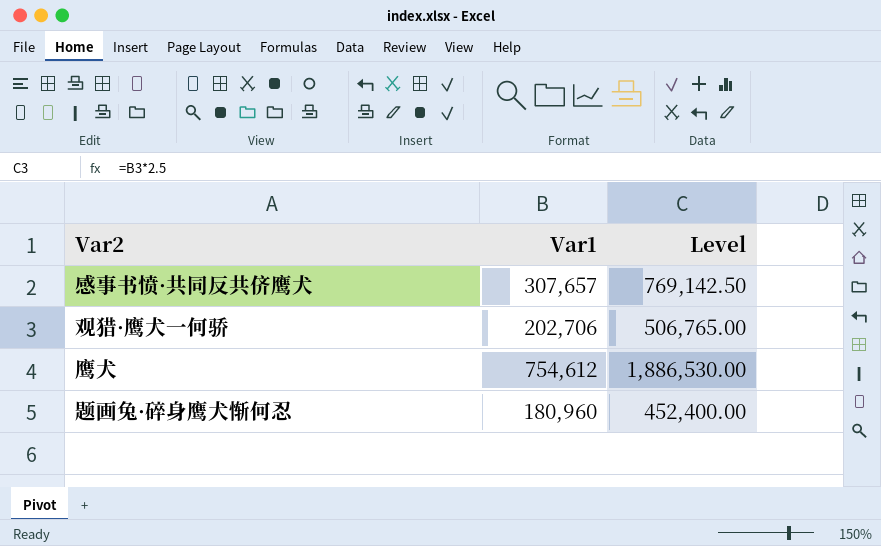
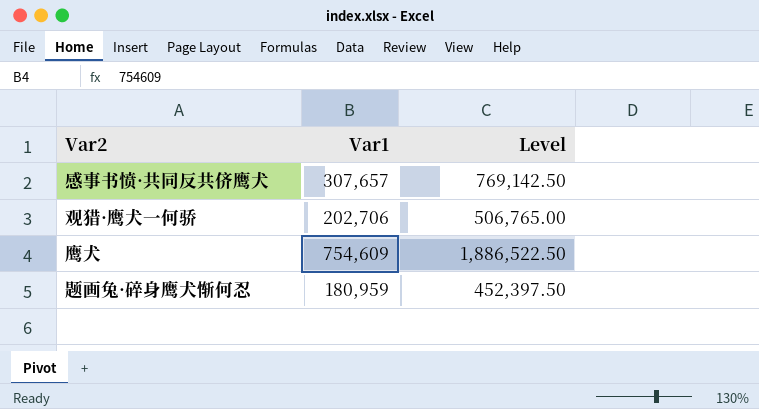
鹰犬 | Var1: 754,612 -> 754,609
鹰犬 | Level: 1,886,530.00 -> 1,886,522.50
题画兔·碎身鹰犬惭何忍 | Var1: 180,960 -> 180,959
题画兔·碎身鹰犬惭何忍 | Level: 452,400.00 -> 452,397.50

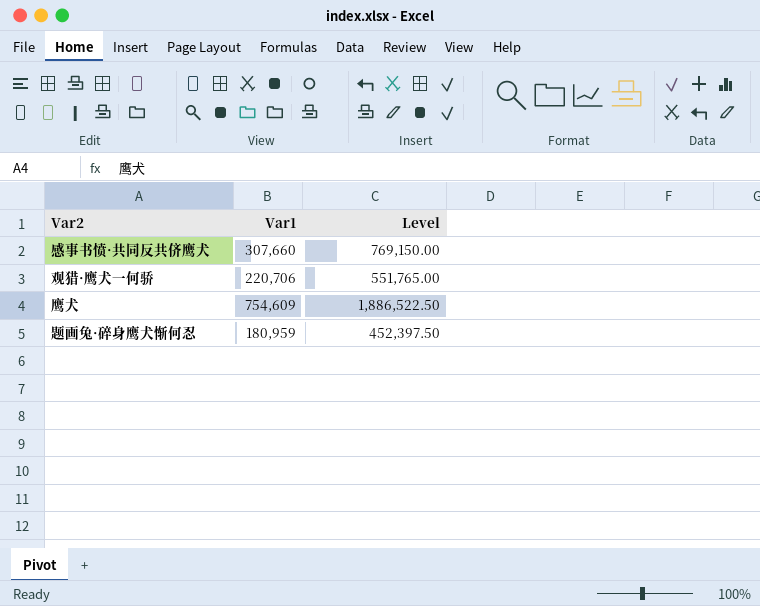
感事书愤·共同反共侪鹰犬 | Var1: 307,657 -> 307,660
感事书愤·共同反共侪鹰犬 | Level: 769,142.50 -> 769,150.00
观猎·鹰犬一何骄 | Var1: 202,706 -> 220,706
观猎·鹰犬一何骄 | Level: 506,765.00 -> 551,765.00

